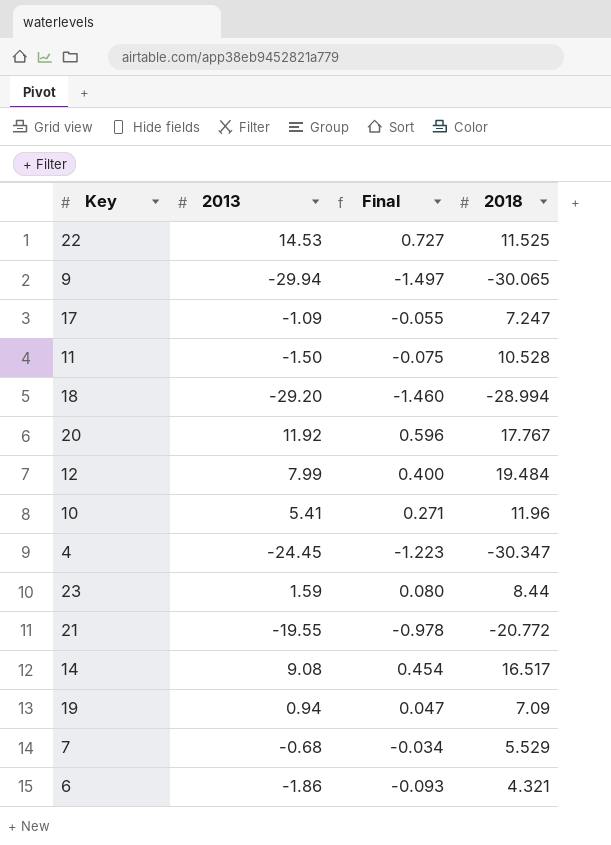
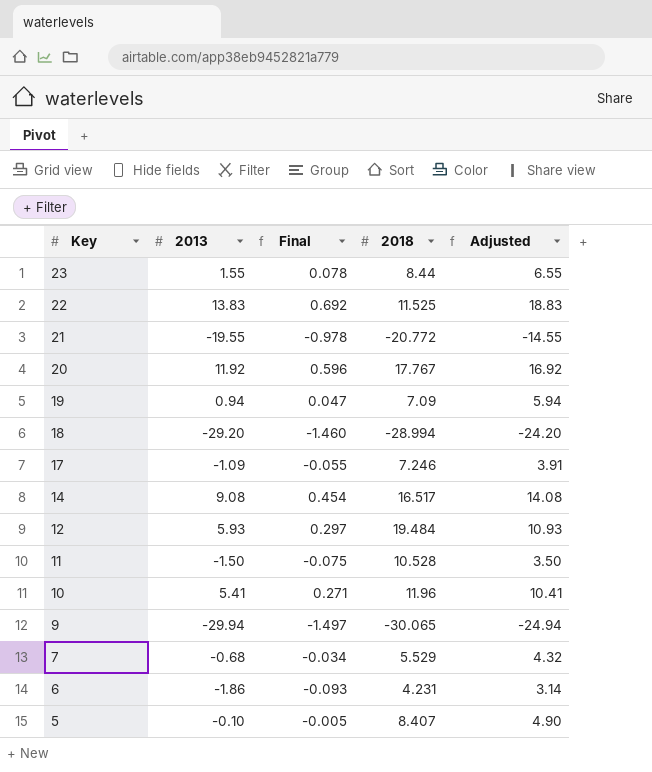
row order: none -> Key descending
column Adjusted | formula: none -> [2013] + 5
row 4: -24.45 | -1.223 | -30.347 -> none
23 | 2013: 1.59 -> 1.55
23 | Final: 0.080 -> 0.078
22 | 2013: 14.53 -> 13.83
22 | Final: 0.727 -> 0.692
17 | 2018: 7.247 -> 7.246
12 | 2013: 7.99 -> 5.93
12 | Final: 0.400 -> 0.297
6 | 2018: 4.321 -> 4.231
row 5: none -> -0.10 | -0.005 | 8.407 | 4.90

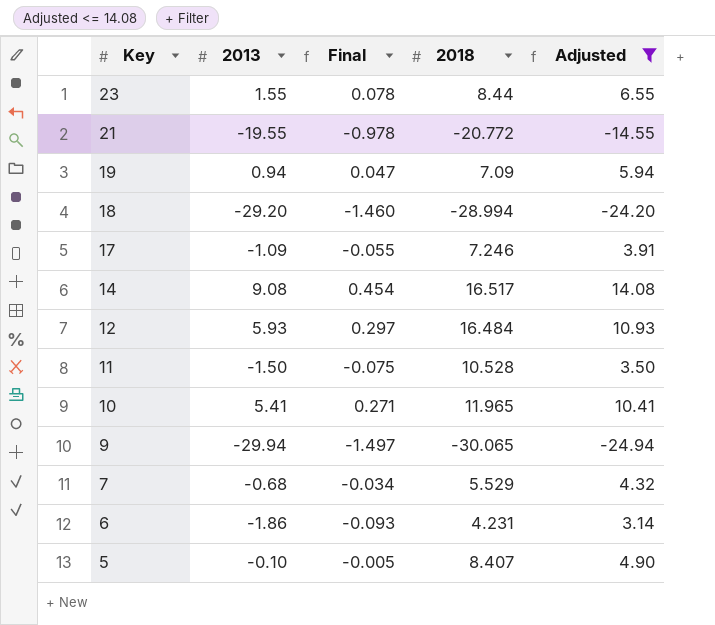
filter: none -> Adjusted <= 14.08
12 | 2018: 19.484 -> 16.484
10 | 2018: 11.96 -> 11.965

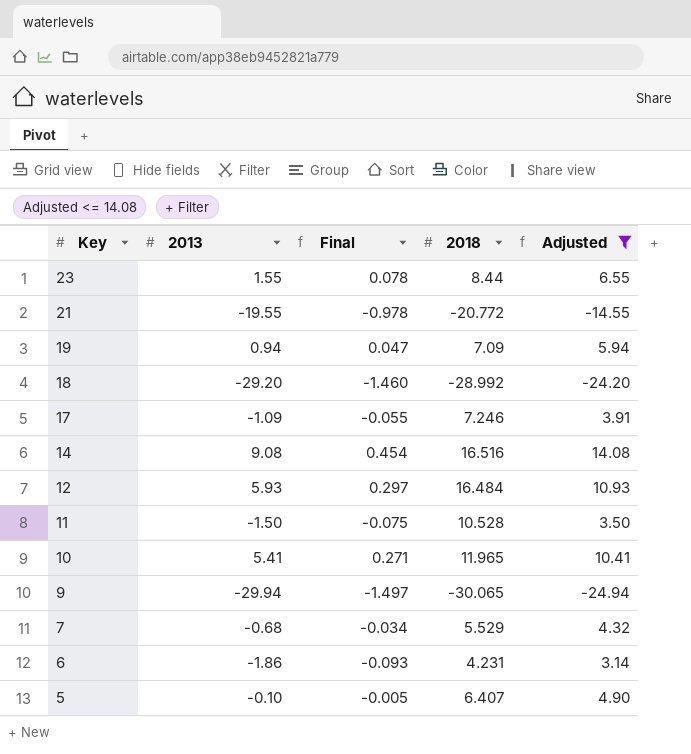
18 | 2018: -28.994 -> -28.992
14 | 2018: 16.517 -> 16.516
5 | 2018: 8.407 -> 6.407

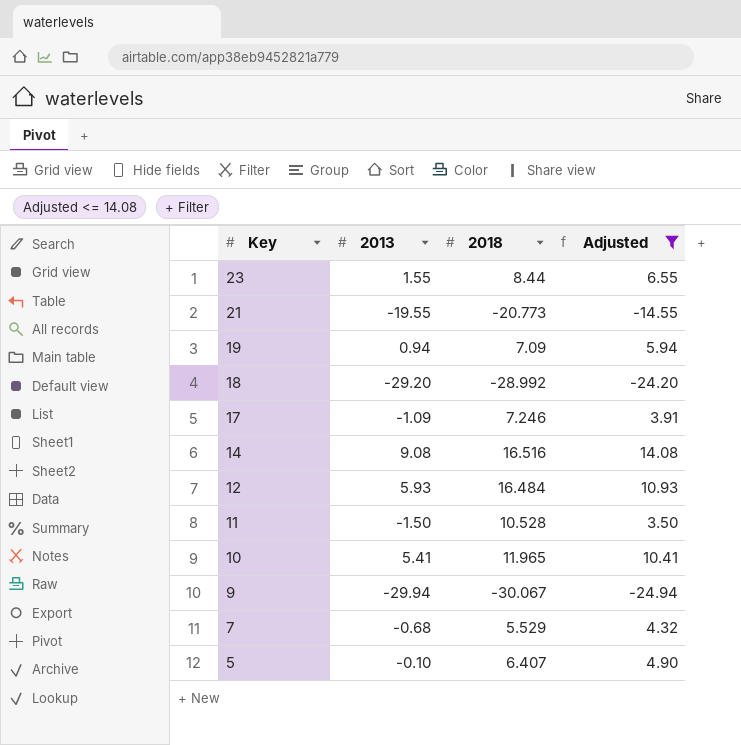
column Final | formula: [2013] * 0.05 -> none
row 6: -1.86 | -0.093 | 4.231 | 3.14 -> none
21 | 2018: -20.772 -> -20.773
9 | 2018: -30.065 -> -30.067

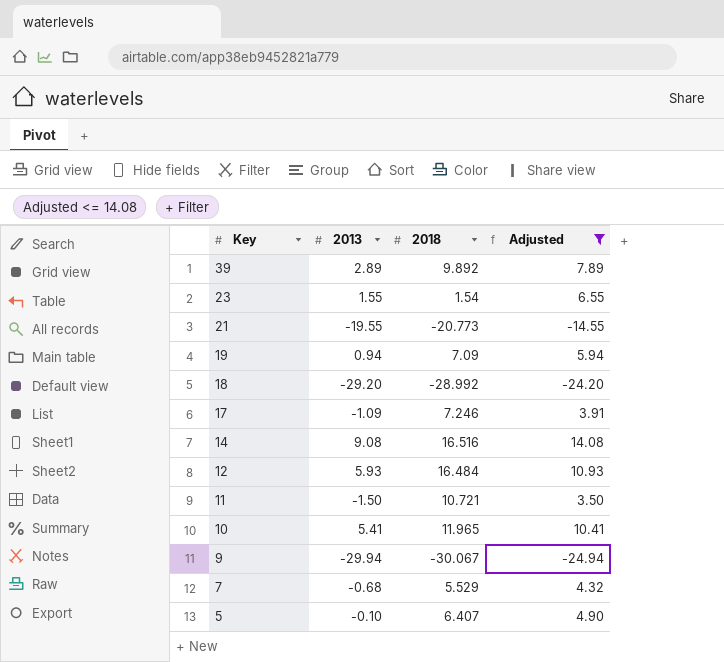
row 39: none -> 2.89 | 9.892 | 7.89
23 | 2018: 8.44 -> 1.54
11 | 2018: 10.528 -> 10.721

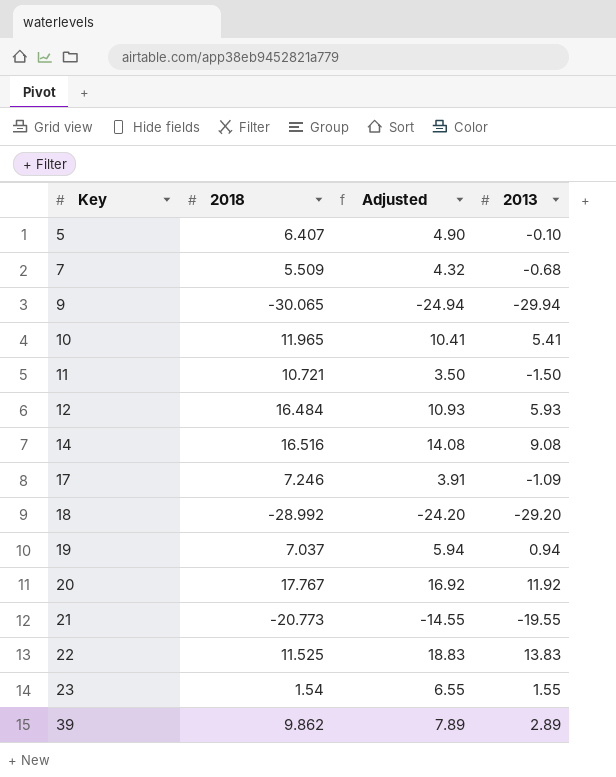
filter: Adjusted <= 14.08 -> none
row order: Key descending -> Key ascending
column 2013 | position: 2 -> 4
7 | 2018: 5.529 -> 5.509
9 | 2018: -30.067 -> -30.065
19 | 2018: 7.09 -> 7.037
39 | 2018: 9.892 -> 9.862

